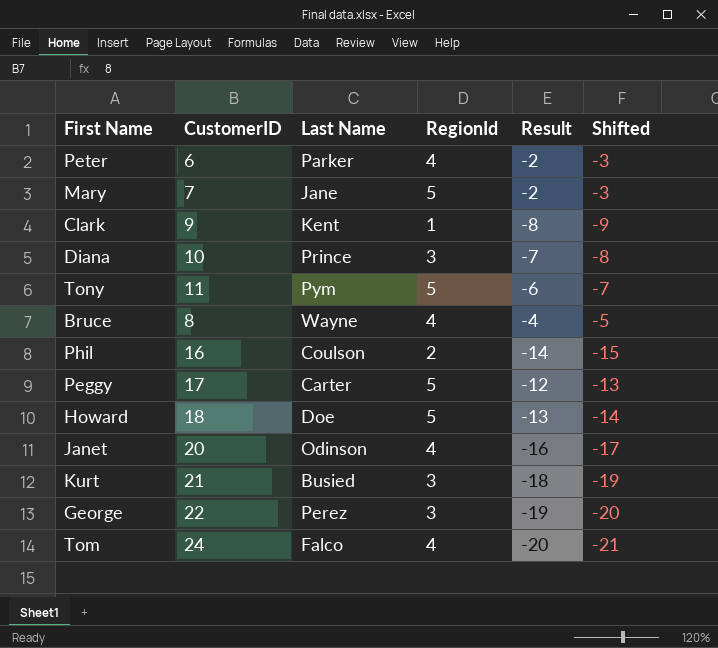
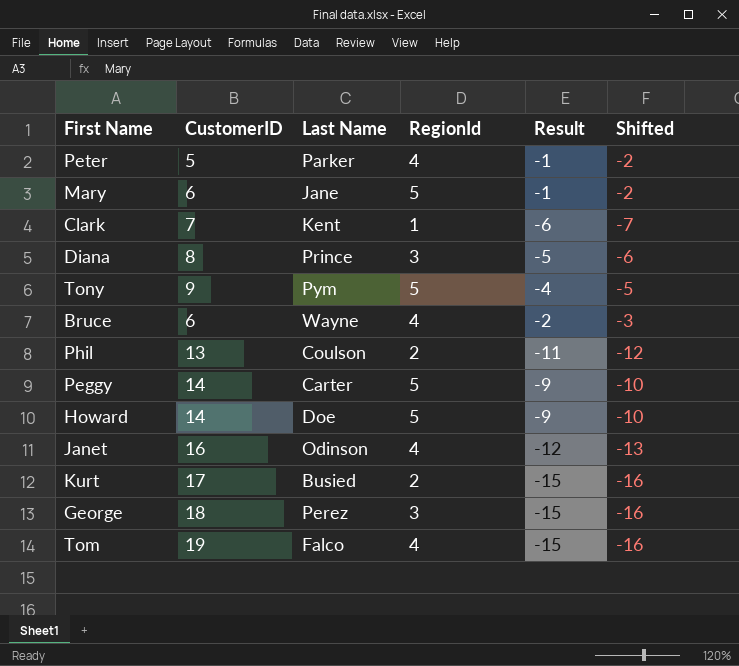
Peter | CustomerID: 6 -> 5
Peter | Result: -2 -> -1
Peter | Shifted: -3 -> -2
Mary | CustomerID: 7 -> 6
Mary | Result: -2 -> -1
Mary | Shifted: -3 -> -2
Clark | CustomerID: 9 -> 7
Clark | Result: -8 -> -6
Clark | Shifted: -9 -> -7
Diana | CustomerID: 10 -> 8
Diana | Result: -7 -> -5
Diana | Shifted: -8 -> -6
Tony | CustomerID: 11 -> 9
Tony | Result: -6 -> -4
Tony | Shifted: -7 -> -5
Bruce | CustomerID: 8 -> 6
Bruce | Result: -4 -> -2
Bruce | Shifted: -5 -> -3
Phil | CustomerID: 16 -> 13
Phil | Result: -14 -> -11
Phil | Shifted: -15 -> -12
Peggy | CustomerID: 17 -> 14
Peggy | Result: -12 -> -9
Peggy | Shifted: -13 -> -10
Howard | CustomerID: 18 -> 14
Howard | Result: -13 -> -9
Howard | Shifted: -14 -> -10
Janet | CustomerID: 20 -> 16
Janet | Result: -16 -> -12
Janet | Shifted: -17 -> -13
Kurt | CustomerID: 21 -> 17
Kurt | RegionId: 3 -> 2
Kurt | Result: -18 -> -15
Kurt | Shifted: -19 -> -16
George | CustomerID: 22 -> 18
George | Result: -19 -> -15
George | Shifted: -20 -> -16
Tom | CustomerID: 24 -> 19
Tom | Result: -20 -> -15
Tom | Shifted: -21 -> -16

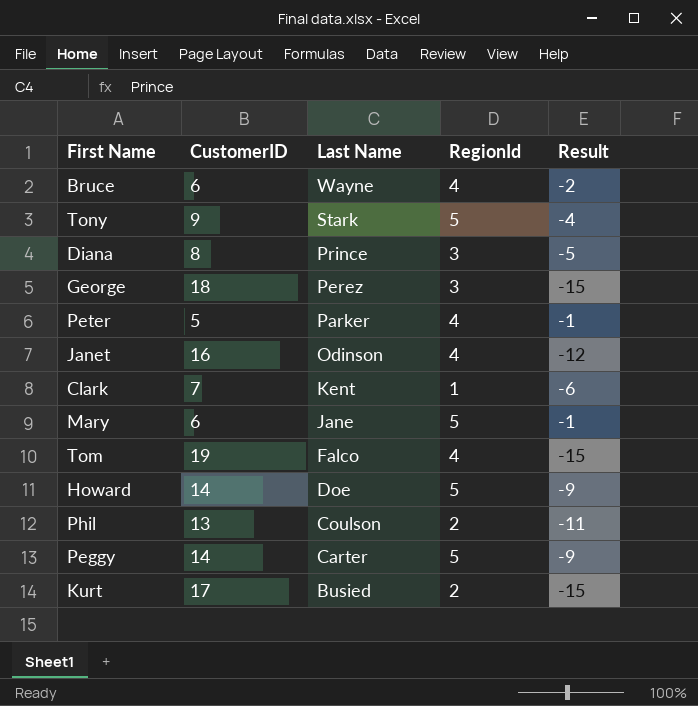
row order: none -> Last Name descending
column Shifted | formula: [Result] - 1 -> none
Tony | Last Name: Pym -> Stark

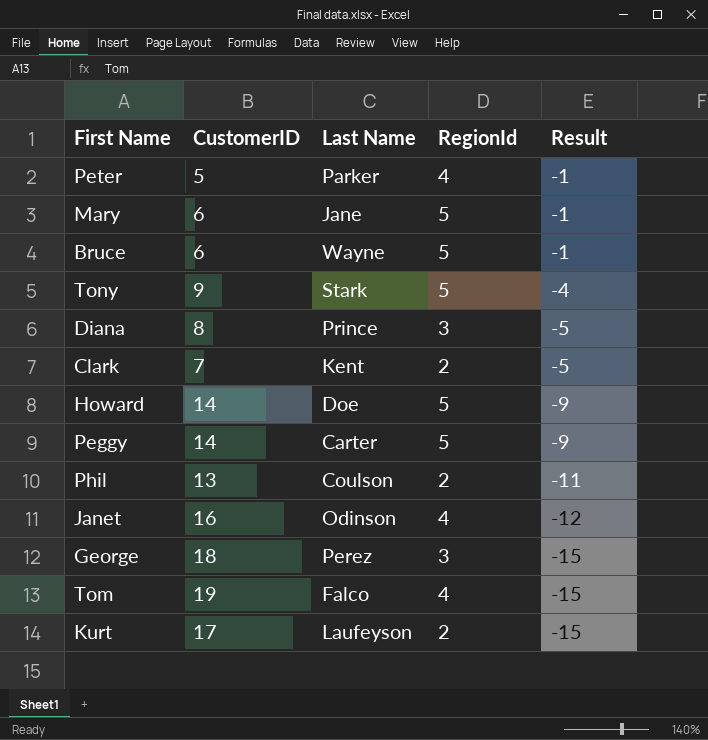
row order: Last Name descending -> Result descending
Bruce | RegionId: 4 -> 5
Bruce | Result: -2 -> -1
Clark | RegionId: 1 -> 2
Clark | Result: -6 -> -5
Kurt | Last Name: Busied -> Laufeyson

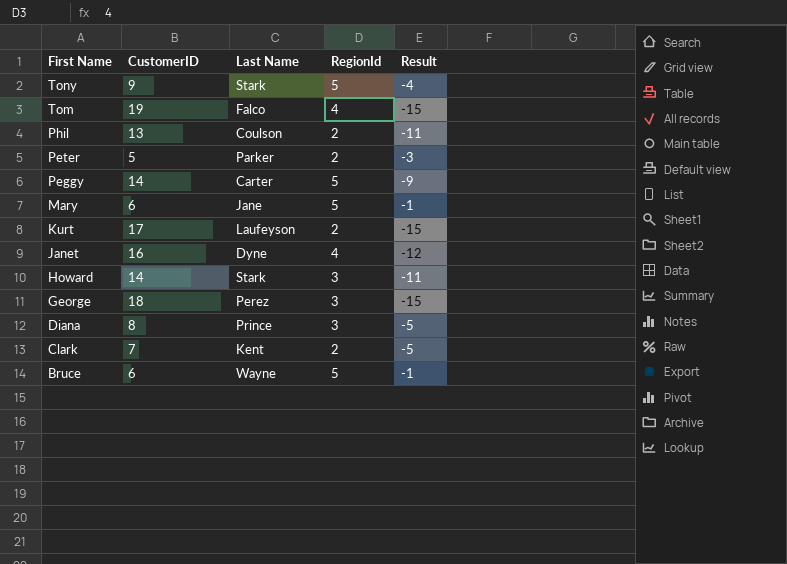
row order: Result descending -> First Name descending
Peter | RegionId: 4 -> 2
Peter | Result: -1 -> -3
Janet | Last Name: Odinson -> Dyne
Howard | Last Name: Doe -> Stark
Howard | RegionId: 5 -> 3
Howard | Result: -9 -> -11

